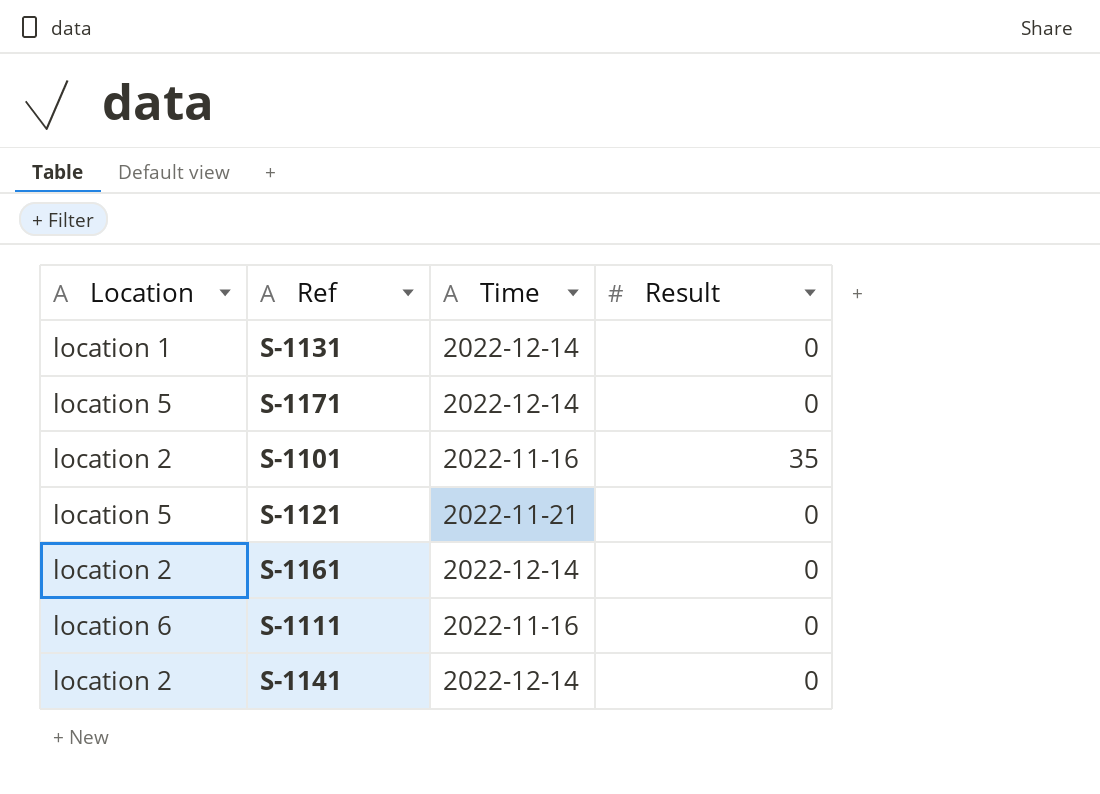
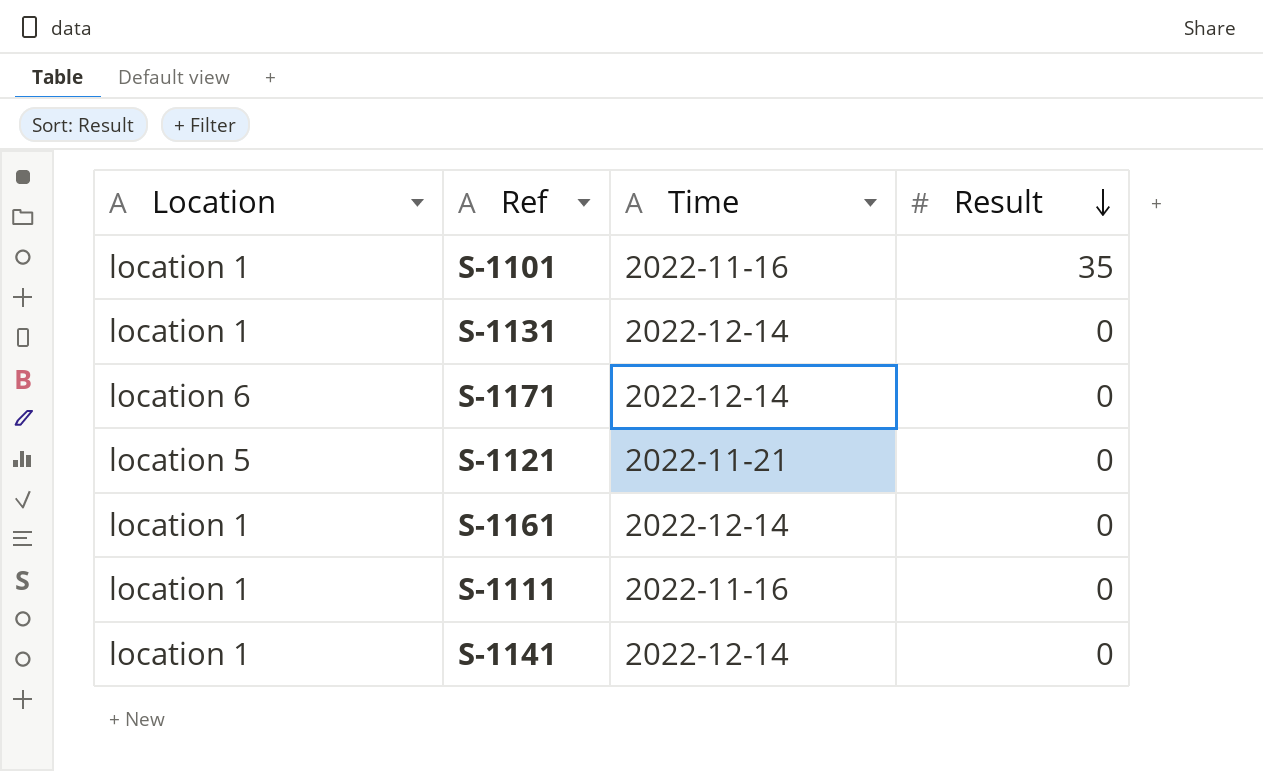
row order: none -> Result descending
S-1101 | Location: location 2 -> location 1
S-1171 | Location: location 5 -> location 6
S-1161 | Location: location 2 -> location 1
S-1111 | Location: location 6 -> location 1
S-1141 | Location: location 2 -> location 1

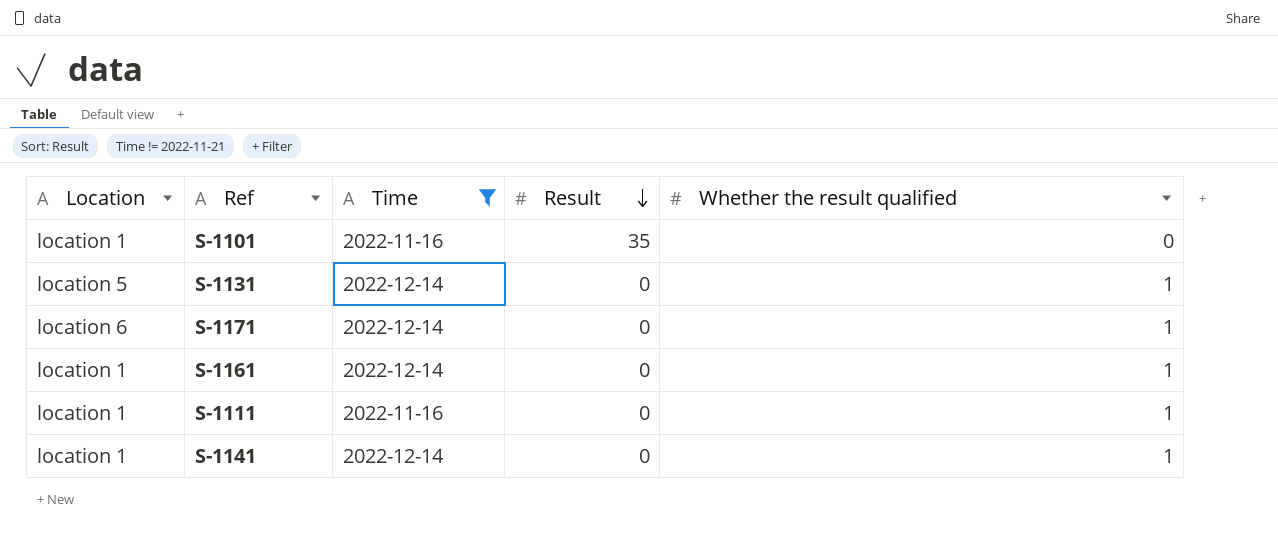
filter: none -> Time != 2022-11-21
column Whether the result qualified | position: none -> 5
S-1131 | Location: location 1 -> location 5

